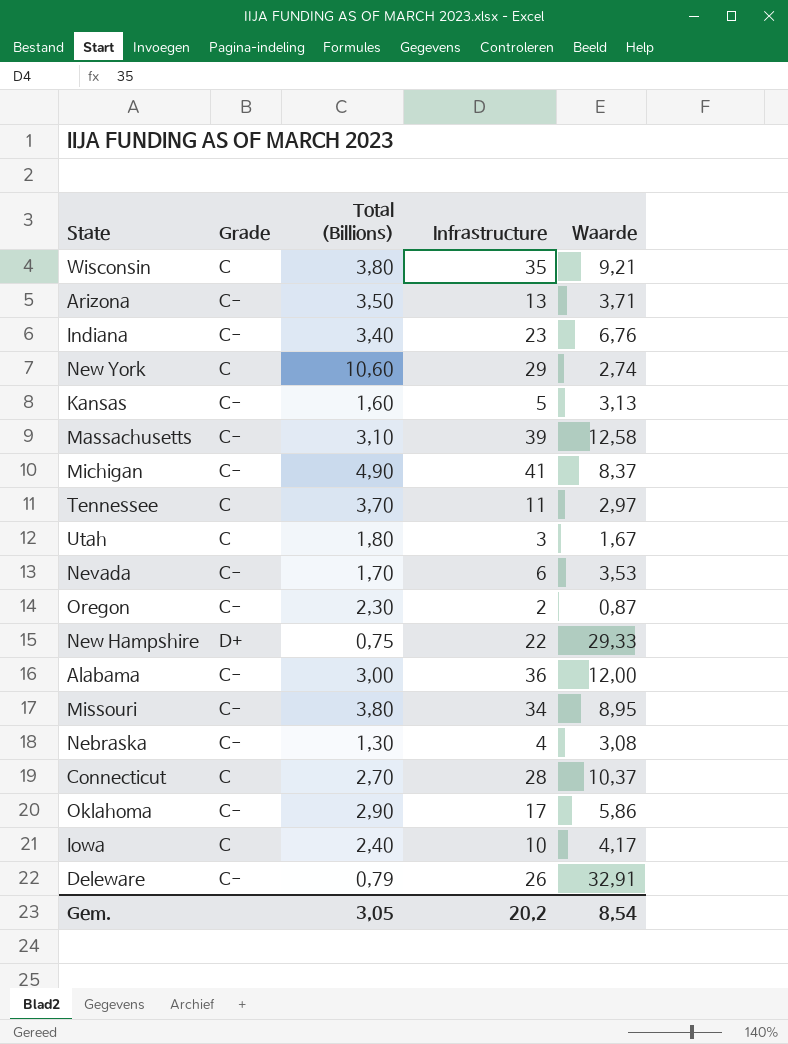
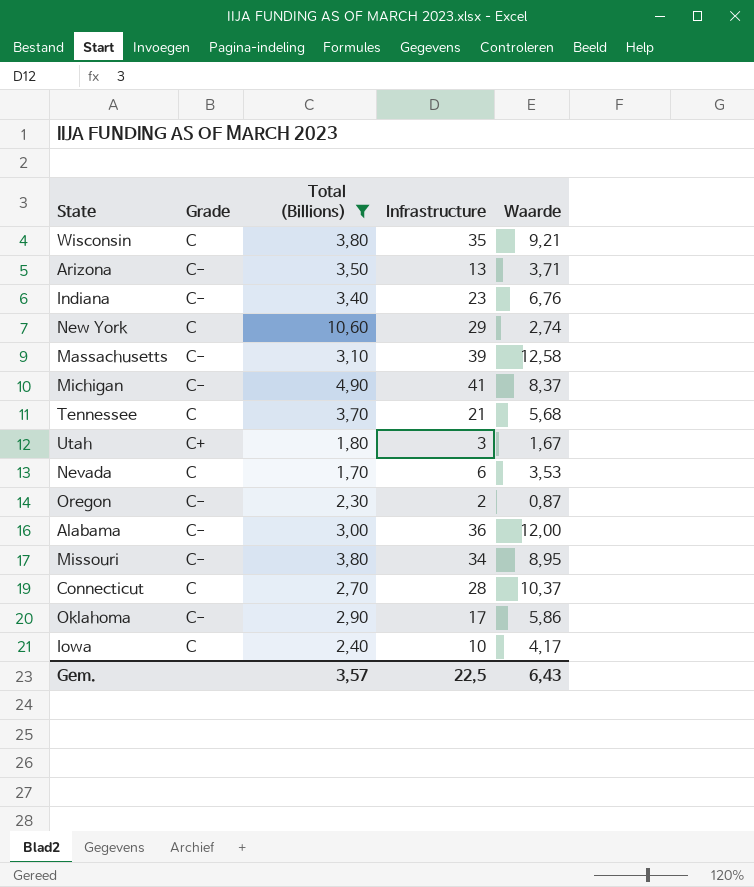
filter: none -> Total (Billions) >= 1,70
Tennessee | Infrastructure: 11 -> 21
Tennessee | Waarde: 2,97 -> 5,68
Utah | Grade: C -> C+
Nevada | Grade: C- -> C
Gem. | Total (Billions): 3,05 -> 3,57
Gem. | Infrastructure: 20,2 -> 22,5
Gem. | Waarde: 8,54 -> 6,43

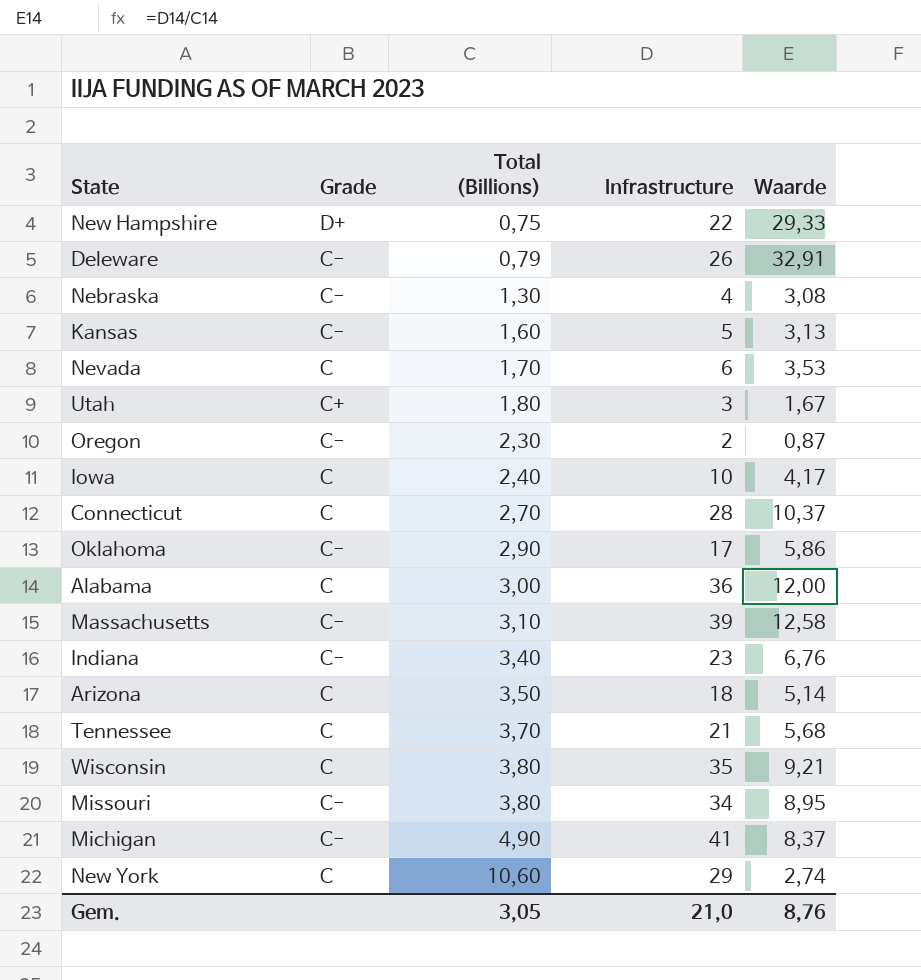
filter: Total (Billions) >= 1,70 -> none
row order: none -> Total (Billions) ascending
Alabama | Grade: C- -> C
Arizona | Grade: C- -> C
Arizona | Infrastructure: 13 -> 18
Arizona | Waarde: 3,71 -> 5,14
Gem. | Total (Billions): 3,57 -> 3,05
Gem. | Infrastructure: 22,5 -> 21,0
Gem. | Waarde: 6,43 -> 8,76

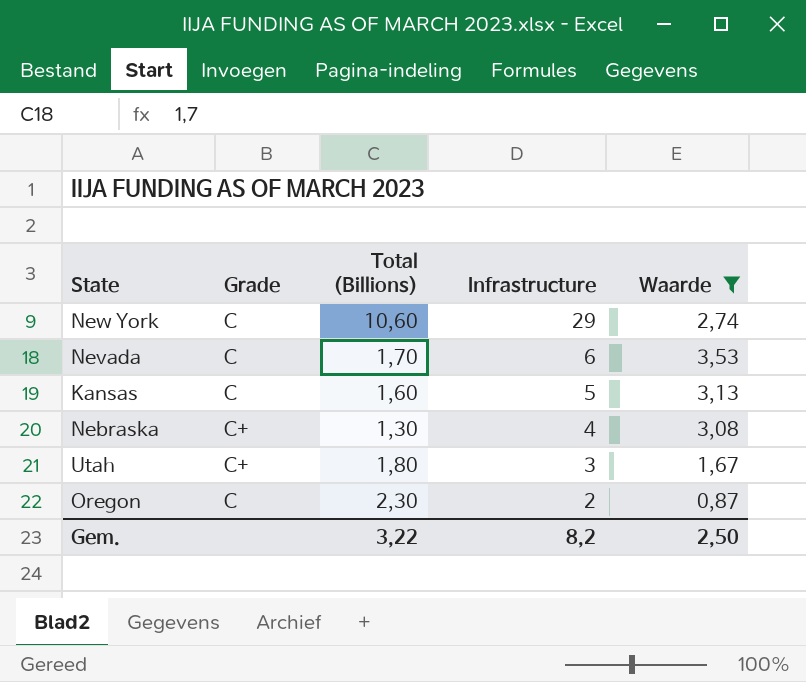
filter: none -> Waarde <= 3,53
row order: Total (Billions) ascending -> Infrastructure descending
Kansas | Grade: C- -> C
Nebraska | Grade: C- -> C+
Oregon | Grade: C- -> C
Gem. | Total (Billions): 3,05 -> 3,22
Gem. | Infrastructure: 21,0 -> 8,2
Gem. | Waarde: 8,76 -> 2,50

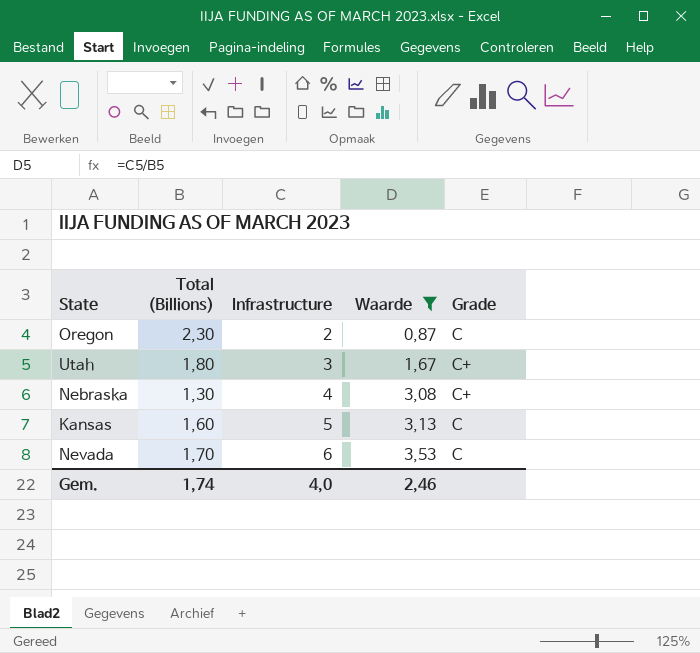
row order: Infrastructure descending -> Infrastructure ascending
column Grade | position: 2 -> 5
row New York: C | 10,60 | 29 | 2,74 -> none
Gem. | Total (Billions): 3,22 -> 1,74
Gem. | Infrastructure: 8,2 -> 4,0
Gem. | Waarde: 2,50 -> 2,46

